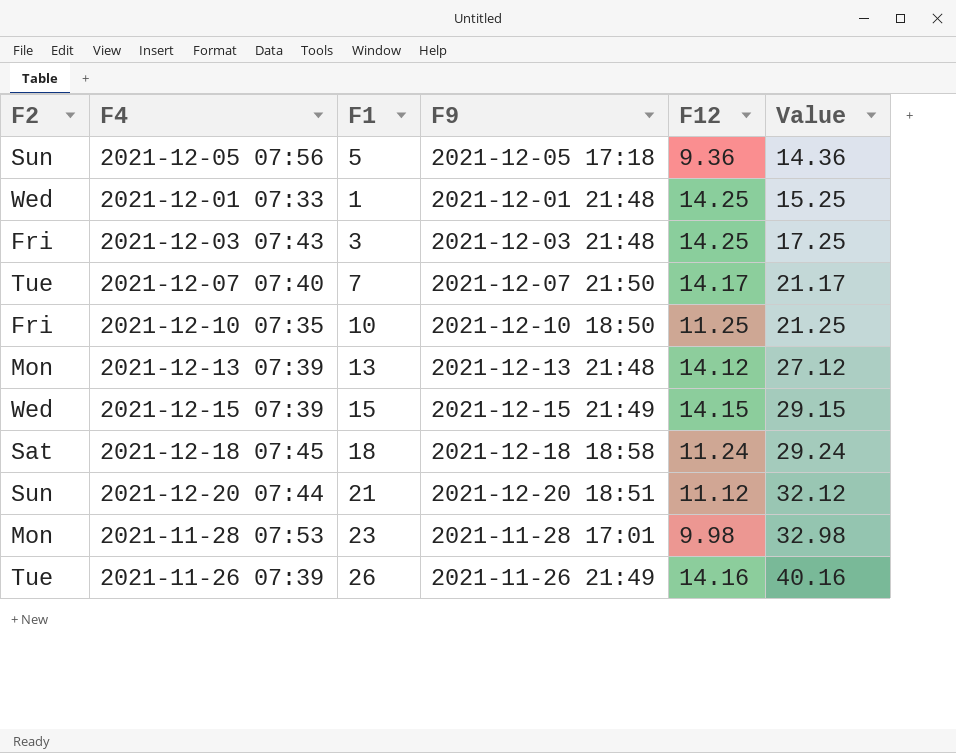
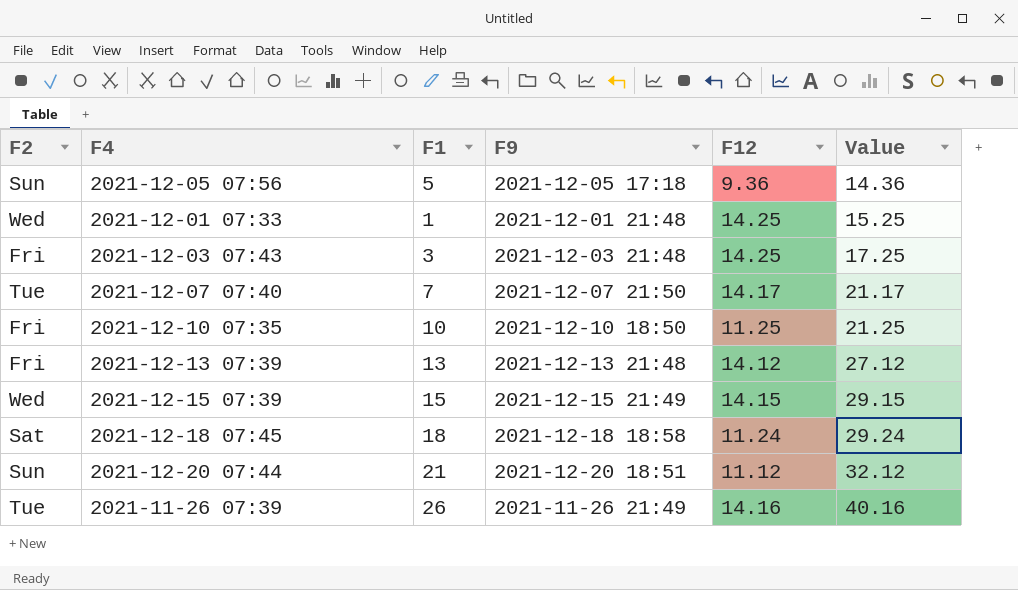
row 2021-11-28 07:53: Mon | 23 | 2021-11-28 17:01 | 9.98 | 32.98 -> none
2021-12-13 07:39 | F2: Mon -> Fri

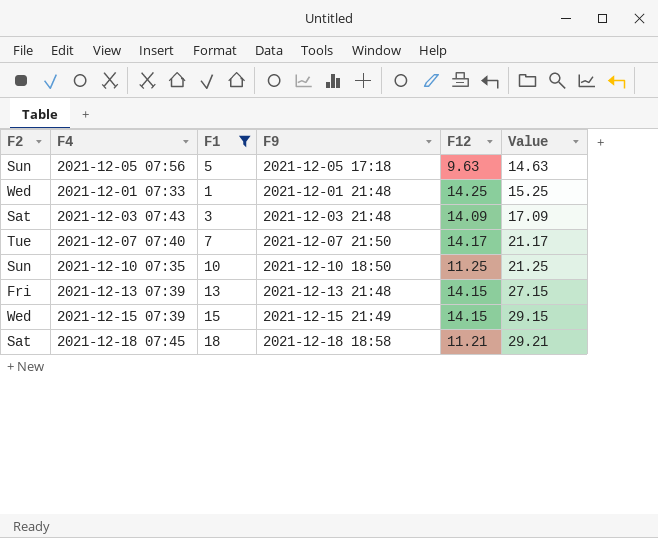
filter: none -> F1 <= 18
2021-12-05 07:56 | F12: 9.36 -> 9.63
2021-12-05 07:56 | Value: 14.36 -> 14.63
2021-12-03 07:43 | F2: Fri -> Sat
2021-12-03 07:43 | F12: 14.25 -> 14.09
2021-12-03 07:43 | Value: 17.25 -> 17.09
2021-12-10 07:35 | F2: Fri -> Sun
2021-12-13 07:39 | F12: 14.12 -> 14.15
2021-12-13 07:39 | Value: 27.12 -> 27.15
2021-12-18 07:45 | F12: 11.24 -> 11.21
2021-12-18 07:45 | Value: 29.24 -> 29.21

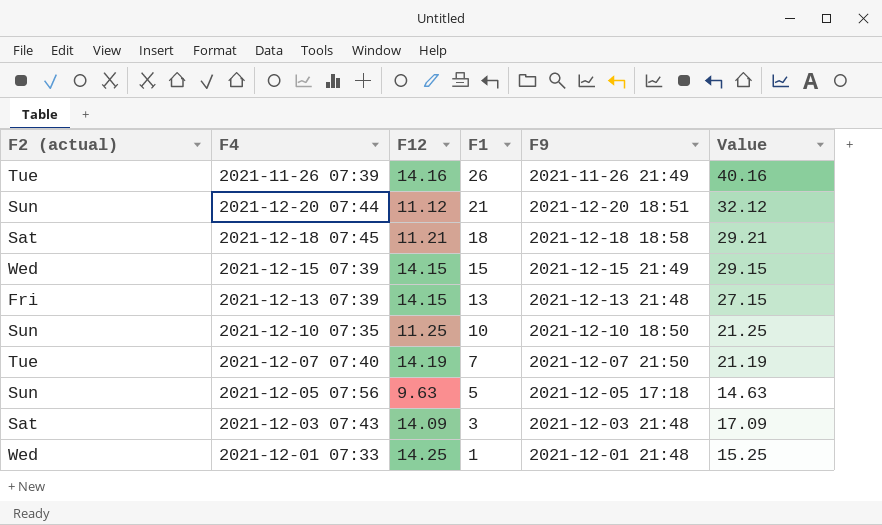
filter: F1 <= 18 -> none
row order: Value ascending -> F1 descending
column name: F2 -> F2 (actual)
column F12 | position: 5 -> 3
2021-12-07 07:40 | F12: 14.17 -> 14.19
2021-12-07 07:40 | Value: 21.17 -> 21.19

